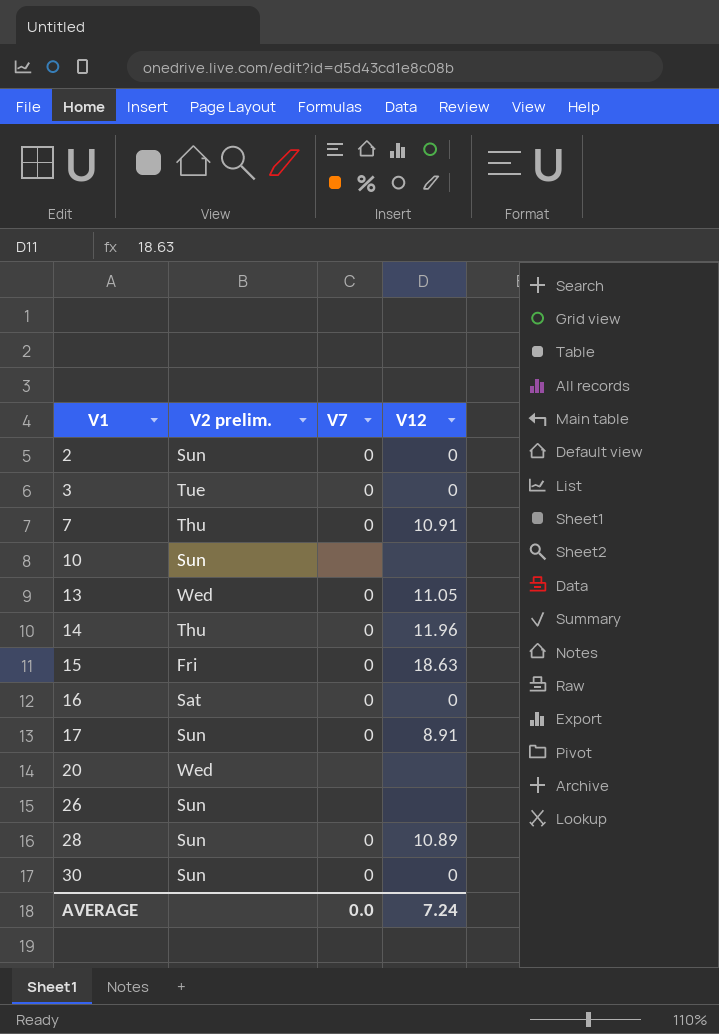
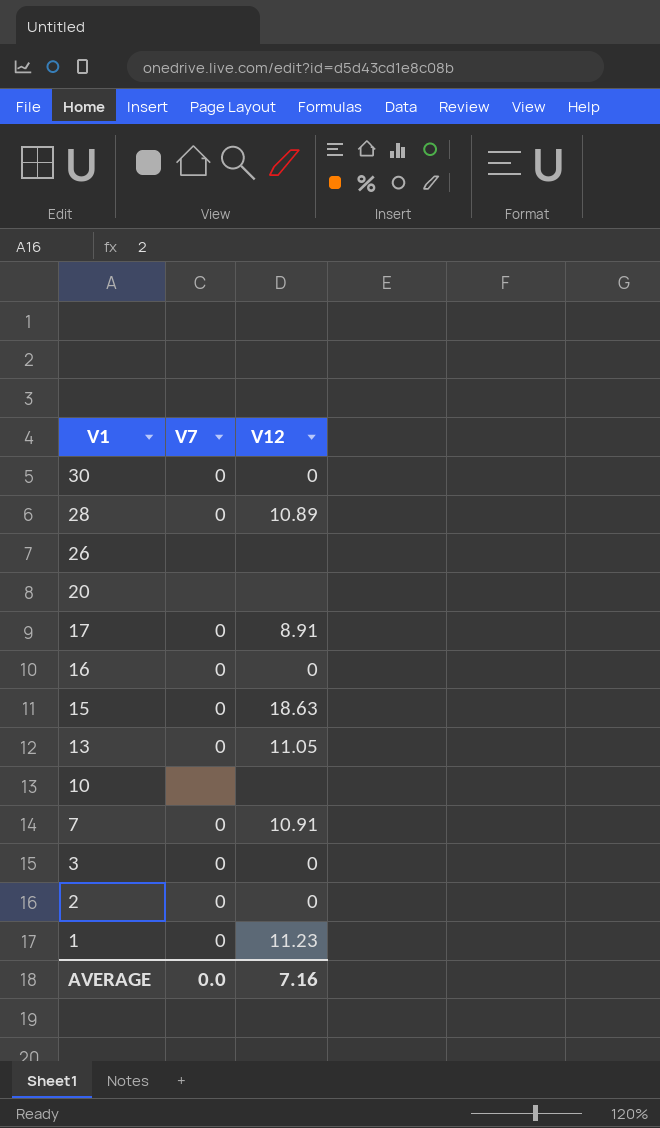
row order: V1 ascending -> V1 descending
column V2 prelim. | position: 2 -> none
row 14: Thu | 0 | 11.96 -> none
row 1: none -> 0 | 11.23
AVERAGE | V12: 7.24 -> 7.16

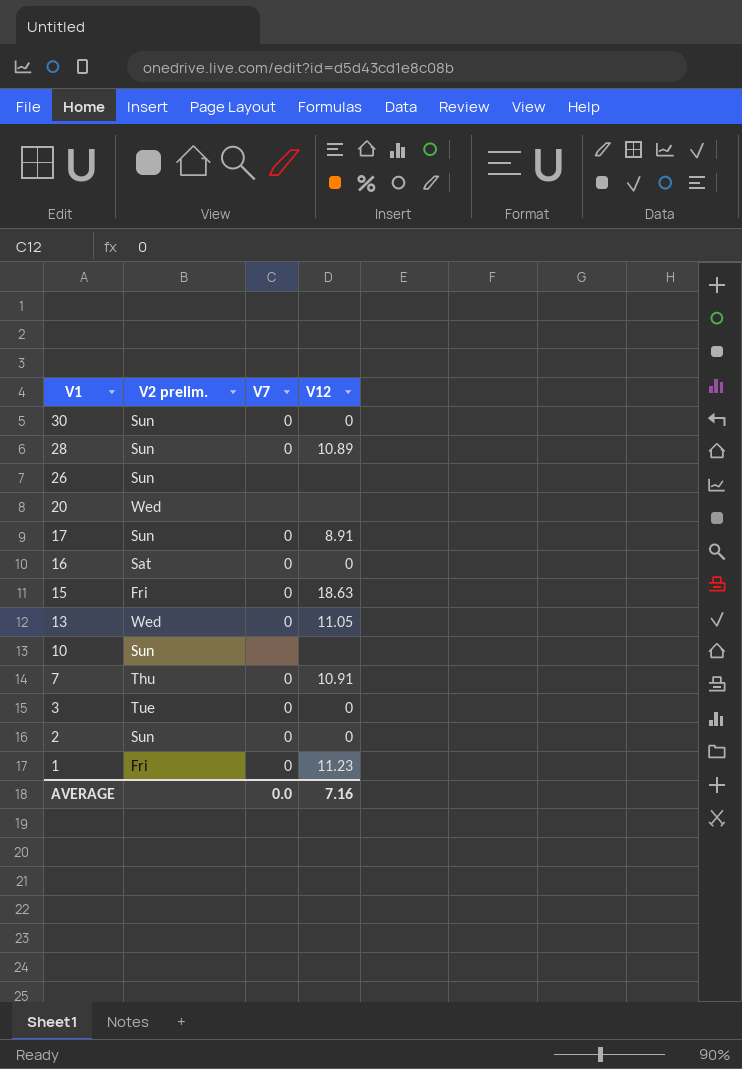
column V2 prelim. | position: none -> 2

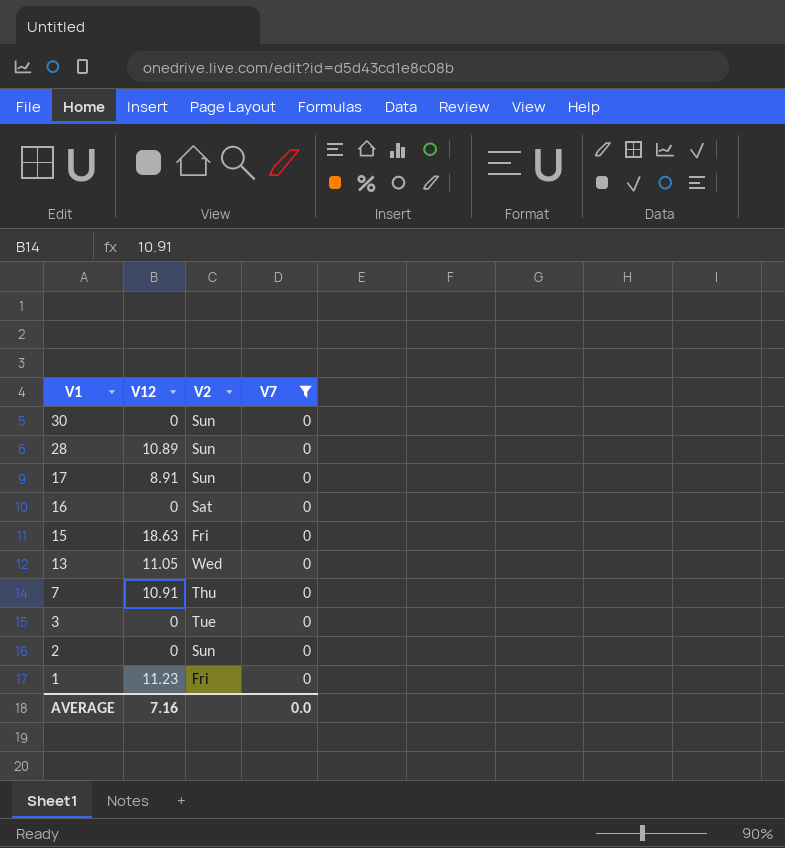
filter: none -> V7 = 0
column V12 | position: 4 -> 2
column name: V2 prelim. -> V2

